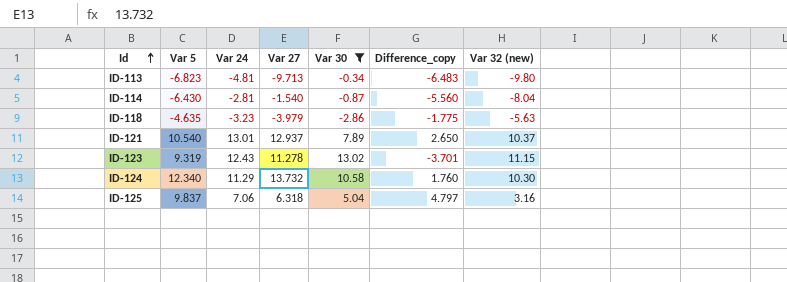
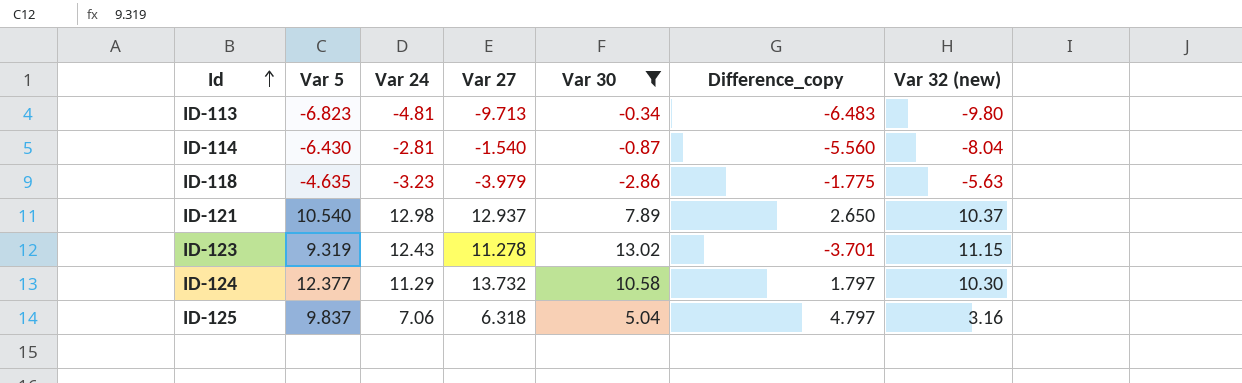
ID-121 | Var 24: 13.01 -> 12.98
ID-124 | Var 5: 12.340 -> 12.377
ID-124 | Difference_copy: 1.760 -> 1.797

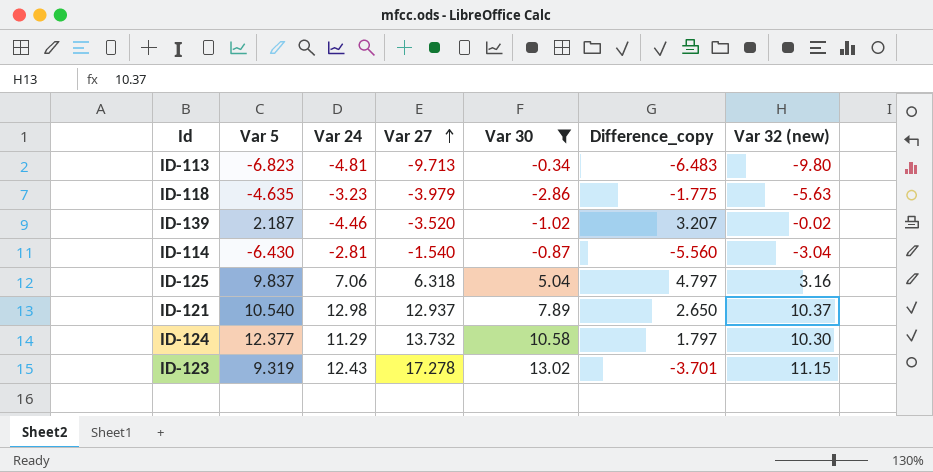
row order: Id ascending -> Var 27 ascending
row ID-139: none -> 2.187 | -4.46 | -3.520 | -1.02 | 3.207 | -0.02
ID-114 | Var 32 (new): -8.04 -> -3.04
ID-123 | Var 27: 11.278 -> 17.278

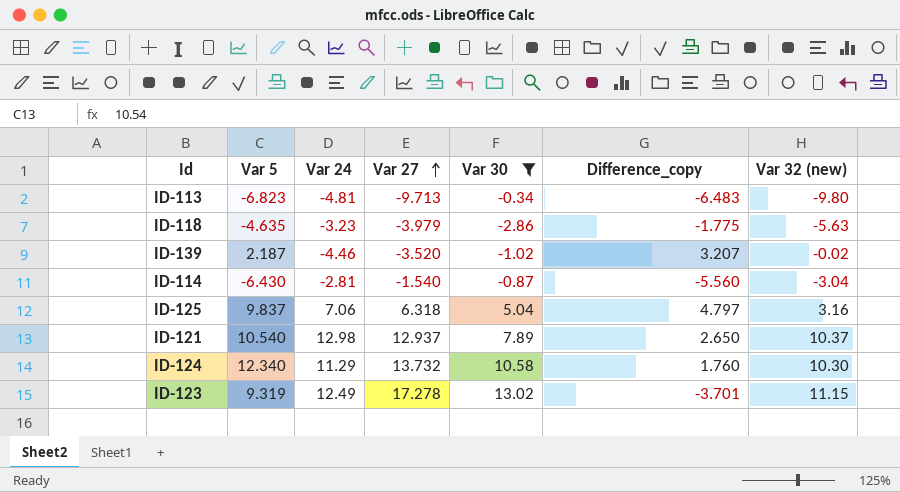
ID-124 | Var 5: 12.377 -> 12.340
ID-124 | Difference_copy: 1.797 -> 1.760
ID-123 | Var 24: 12.43 -> 12.49

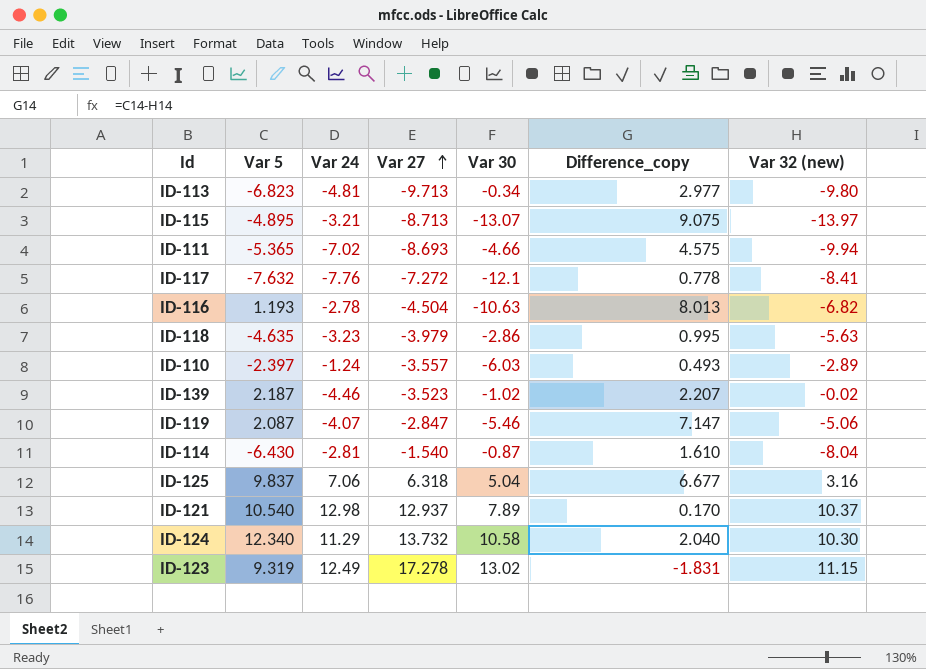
filter: Var 30 >= -2.86 -> none
column Difference_copy | formula: [Var 5] - [Var 30] -> [Var 5] - [Var 32 (new)]
ID-139 | Var 27: -3.520 -> -3.523
ID-114 | Var 32 (new): -3.04 -> -8.04

